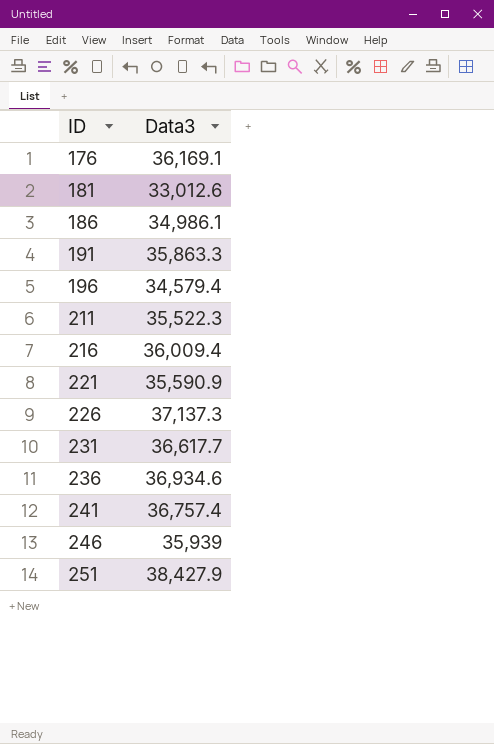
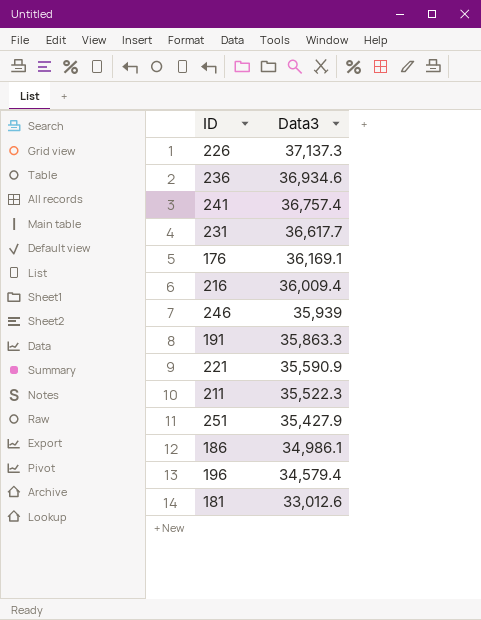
row order: ID ascending -> Data3 descending
251 | Data3: 38,427.9 -> 35,427.9

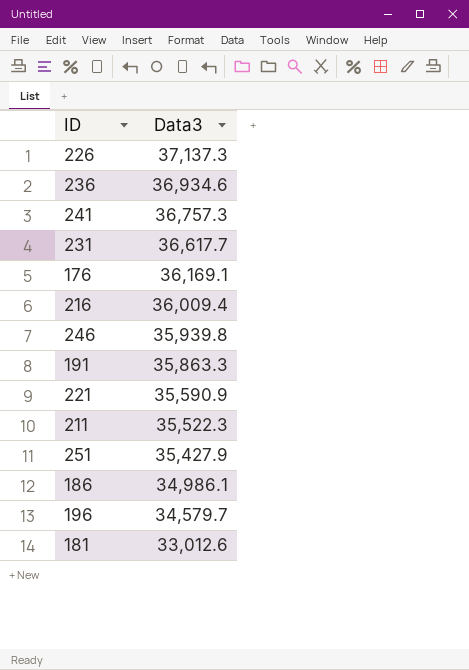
241 | Data3: 36,757.4 -> 36,757.3
246 | Data3: 35,939 -> 35,939.8
196 | Data3: 34,579.4 -> 34,579.7

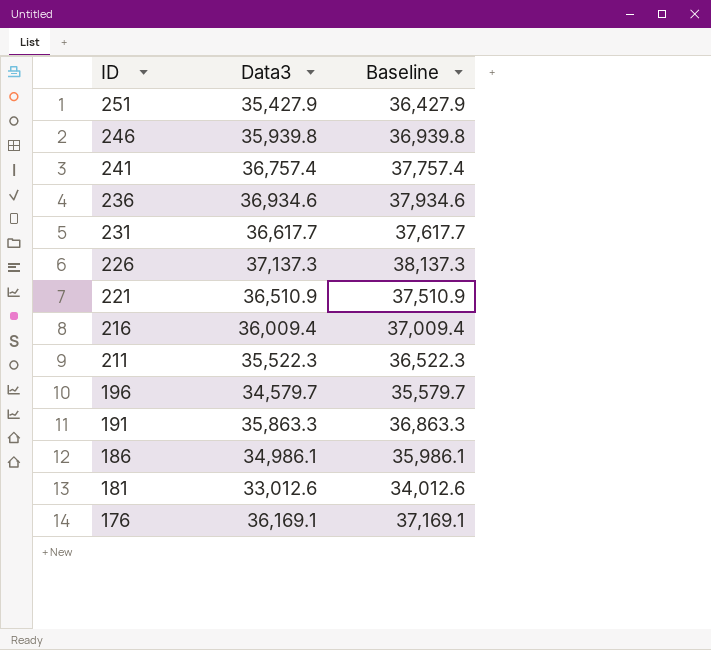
row order: Data3 descending -> ID descending
column Baseline | formula: none -> [Data3] + 1000
241 | Data3: 36,757.3 -> 36,757.4
221 | Data3: 35,590.9 -> 36,510.9

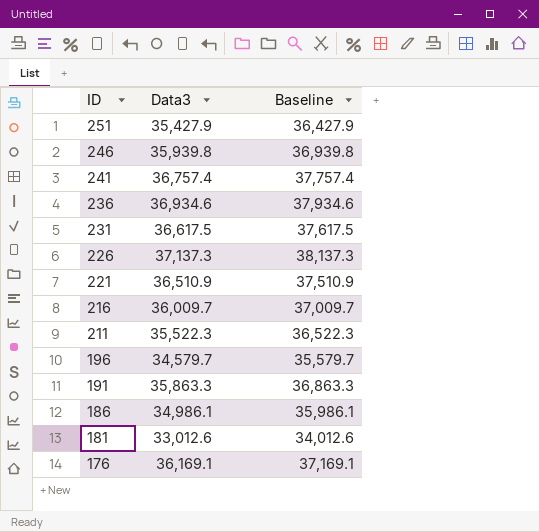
231 | Data3: 36,617.7 -> 36,617.5
231 | Baseline: 37,617.7 -> 37,617.5
216 | Data3: 36,009.4 -> 36,009.7
216 | Baseline: 37,009.4 -> 37,009.7

